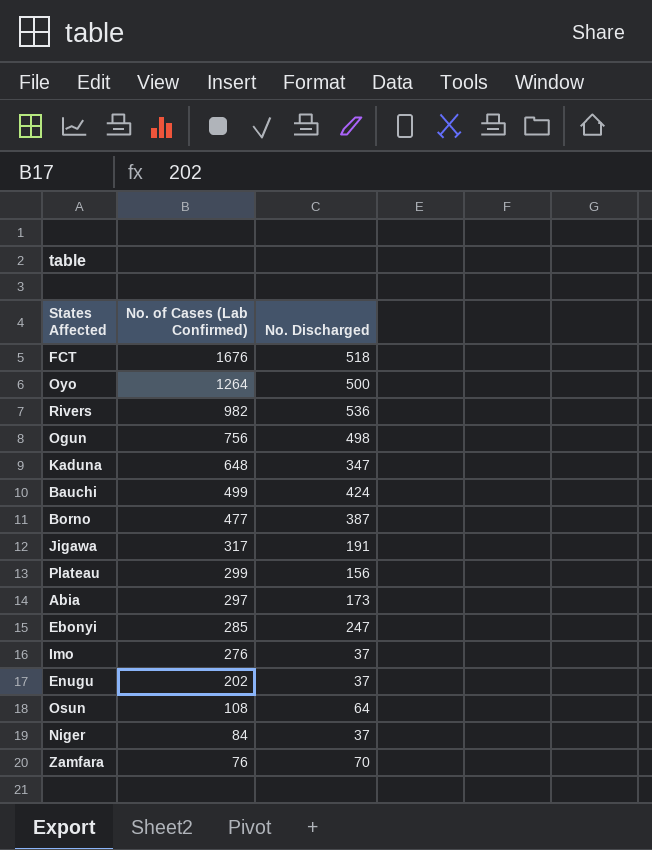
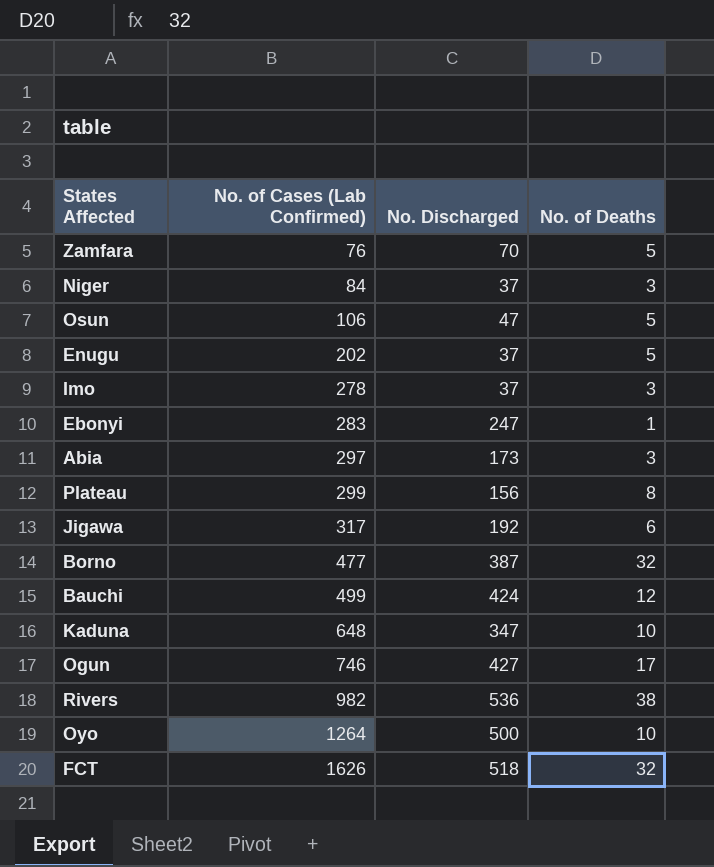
row order: No. of Cases (Lab Confirmed) descending -> No. of Cases (Lab Confirmed) ascending
column No. of Deaths | position: none -> 4
Osun | No. of Cases (Lab Confirmed): 108 -> 106
Osun | No. Discharged: 64 -> 47
Imo | No. of Cases (Lab Confirmed): 276 -> 278
Ebonyi | No. of Cases (Lab Confirmed): 285 -> 283
Jigawa | No. Discharged: 191 -> 192
Ogun | No. of Cases (Lab Confirmed): 756 -> 746
Ogun | No. Discharged: 498 -> 427
FCT | No. of Cases (Lab Confirmed): 1676 -> 1626

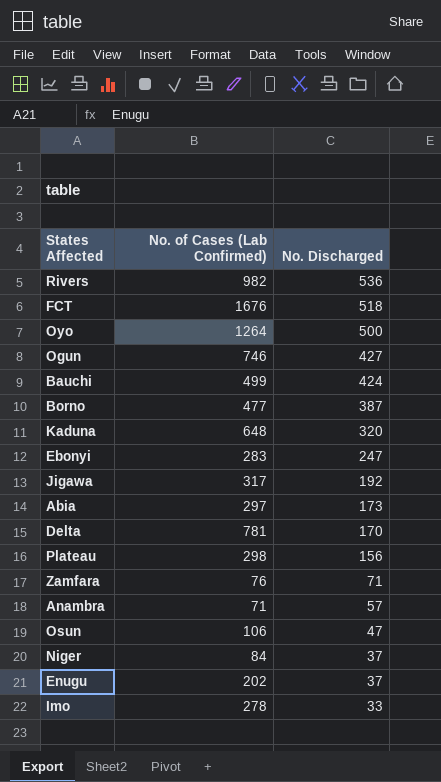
row order: No. of Cases (Lab Confirmed) ascending -> No. Discharged descending
column No. of Deaths | position: 4 -> none
FCT | No. of Cases (Lab Confirmed): 1626 -> 1676
Kaduna | No. Discharged: 347 -> 320
row Delta: none -> 781 | 170
Plateau | No. of Cases (Lab Confirmed): 299 -> 298
Zamfara | No. Discharged: 70 -> 71
row Anambra: none -> 71 | 57
Imo | No. Discharged: 37 -> 33

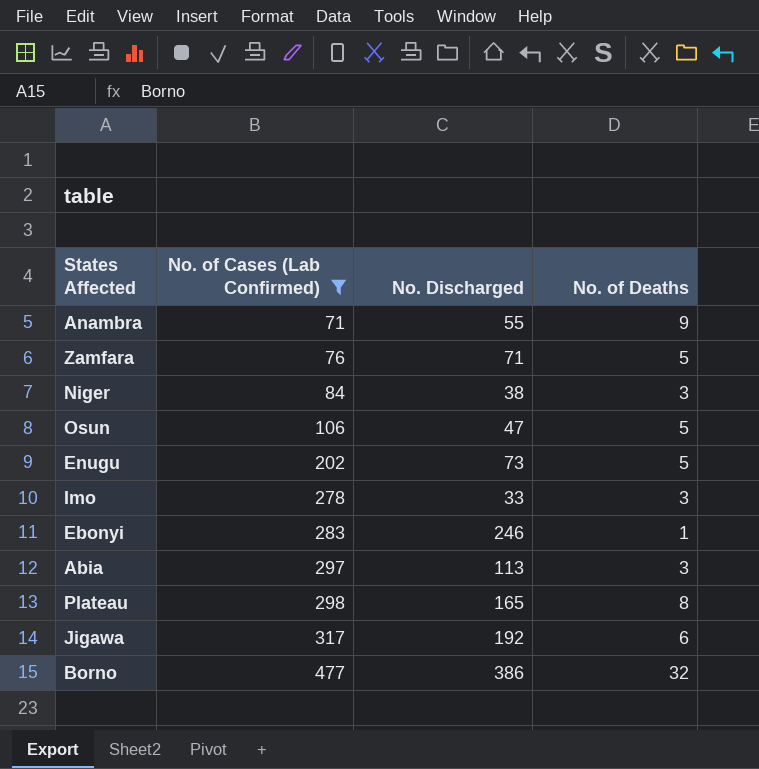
filter: none -> No. of Cases (Lab Confirmed) <= 477
row order: No. Discharged descending -> No. of Cases (Lab Confirmed) ascending
column No. of Deaths | position: none -> 4
Anambra | No. Discharged: 57 -> 55
Niger | No. Discharged: 37 -> 38
Enugu | No. Discharged: 37 -> 73
Ebonyi | No. Discharged: 247 -> 246
Abia | No. Discharged: 173 -> 113
Plateau | No. Discharged: 156 -> 165
Borno | No. Discharged: 387 -> 386

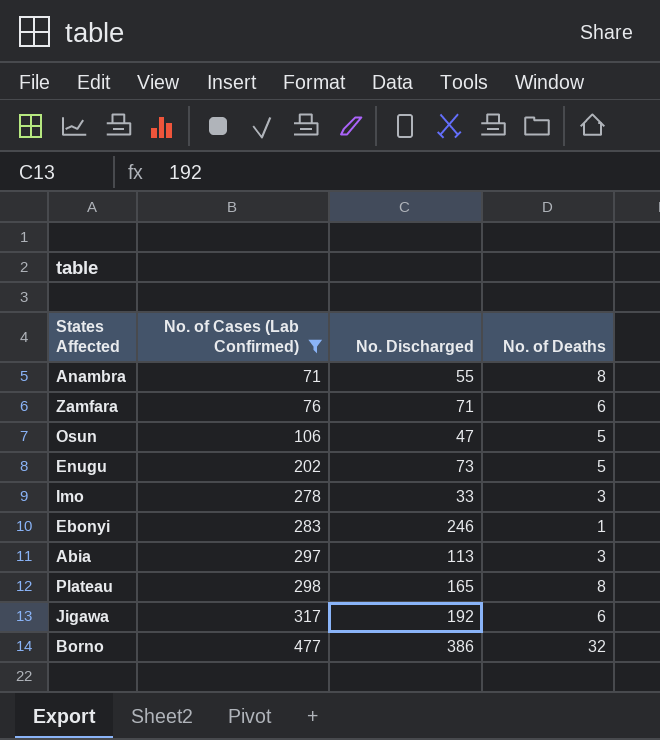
row Niger: 84 | 38 | 3 -> none
Anambra | No. of Deaths: 9 -> 8
Zamfara | No. of Deaths: 5 -> 6

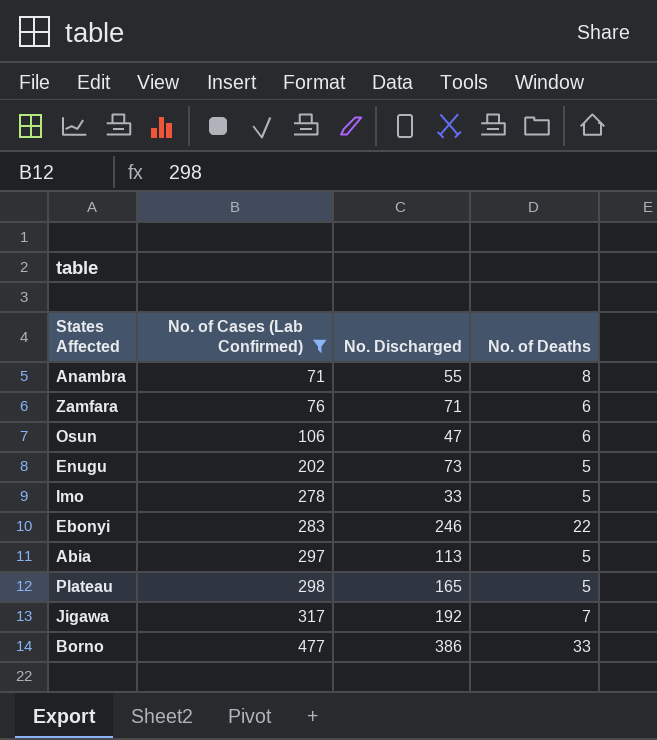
Osun | No. of Deaths: 5 -> 6
Imo | No. of Deaths: 3 -> 5
Ebonyi | No. of Deaths: 1 -> 22
Abia | No. of Deaths: 3 -> 5
Plateau | No. of Deaths: 8 -> 5
Jigawa | No. of Deaths: 6 -> 7
Borno | No. of Deaths: 32 -> 33

